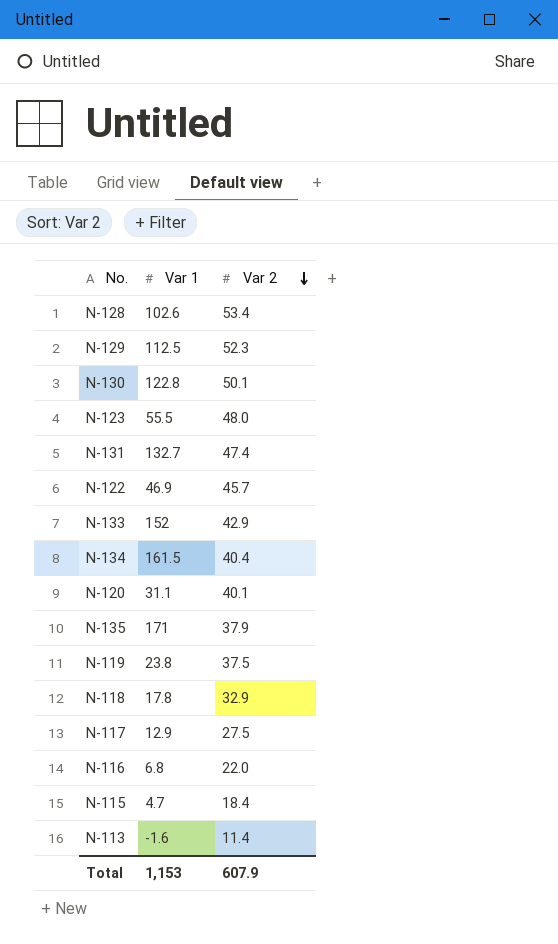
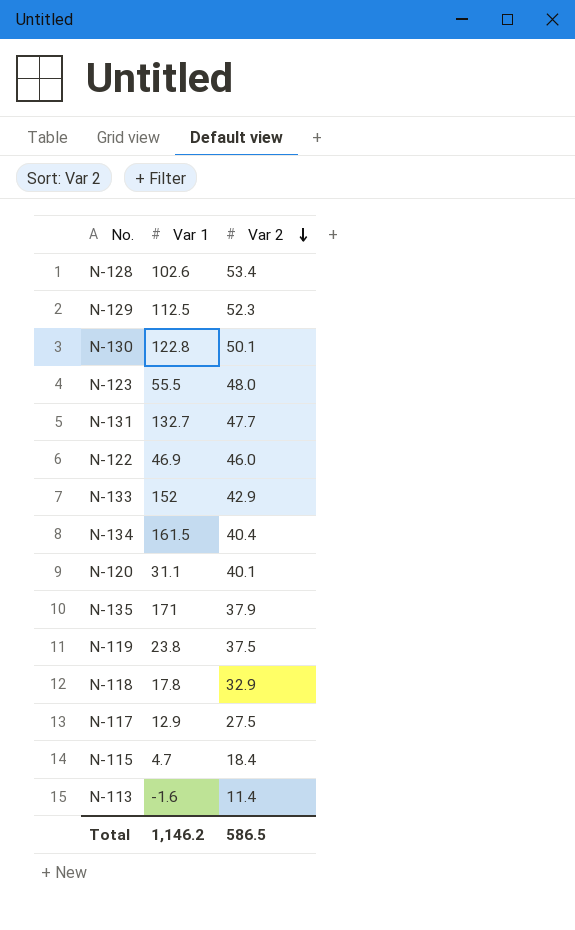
row N-116: 6.8 | 22.0 -> none
N-131 | Var 2: 47.4 -> 47.7
N-122 | Var 2: 45.7 -> 46.0
Total | Var 1: 1,153 -> 1,146.2
Total | Var 2: 607.9 -> 586.5

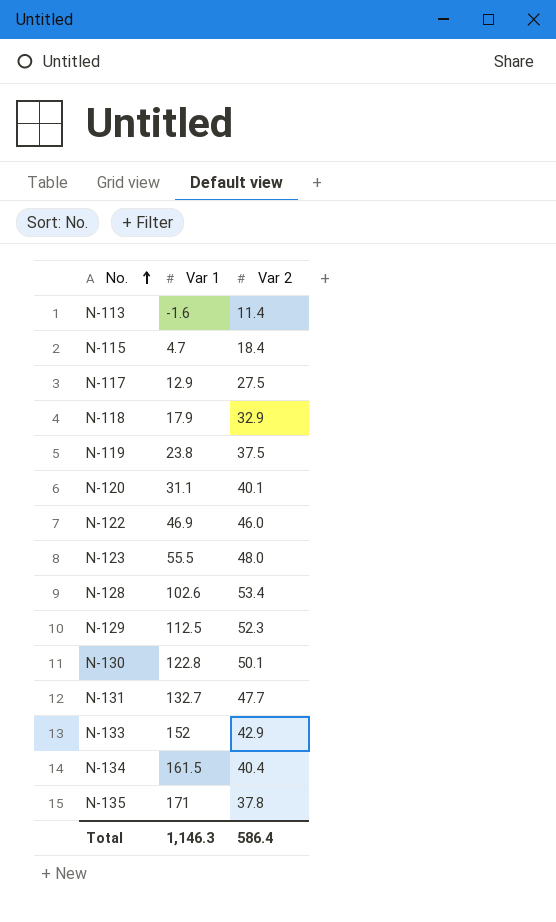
row order: Var 2 descending -> No. ascending
N-118 | Var 1: 17.8 -> 17.9
N-135 | Var 2: 37.9 -> 37.8
Total | Var 1: 1,146.2 -> 1,146.3
Total | Var 2: 586.5 -> 586.4

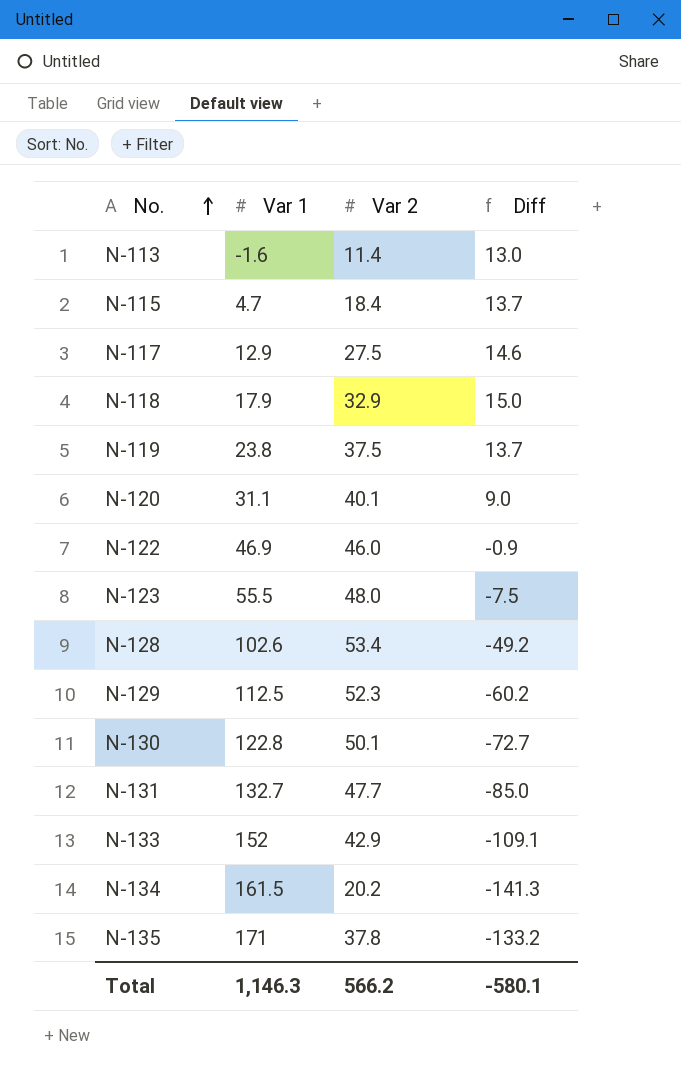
column Diff | formula: none -> [Var 2] - [Var 1]
N-134 | Var 2: 40.4 -> 20.2
Total | Var 2: 586.4 -> 566.2

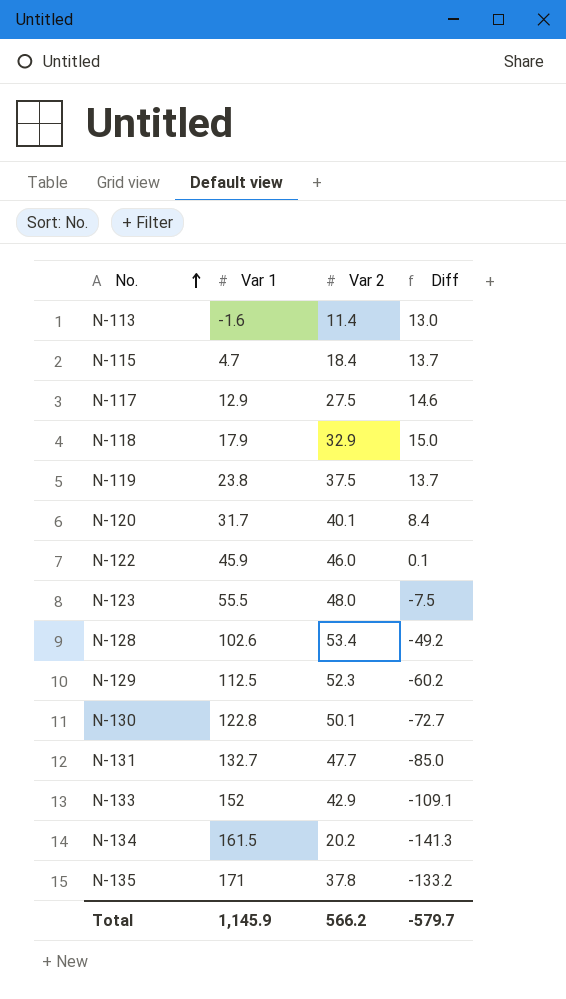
N-120 | Var 1: 31.1 -> 31.7
N-120 | Diff: 9.0 -> 8.4
N-122 | Var 1: 46.9 -> 45.9
N-122 | Diff: -0.9 -> 0.1
Total | Var 1: 1,146.3 -> 1,145.9
Total | Diff: -580.1 -> -579.7

